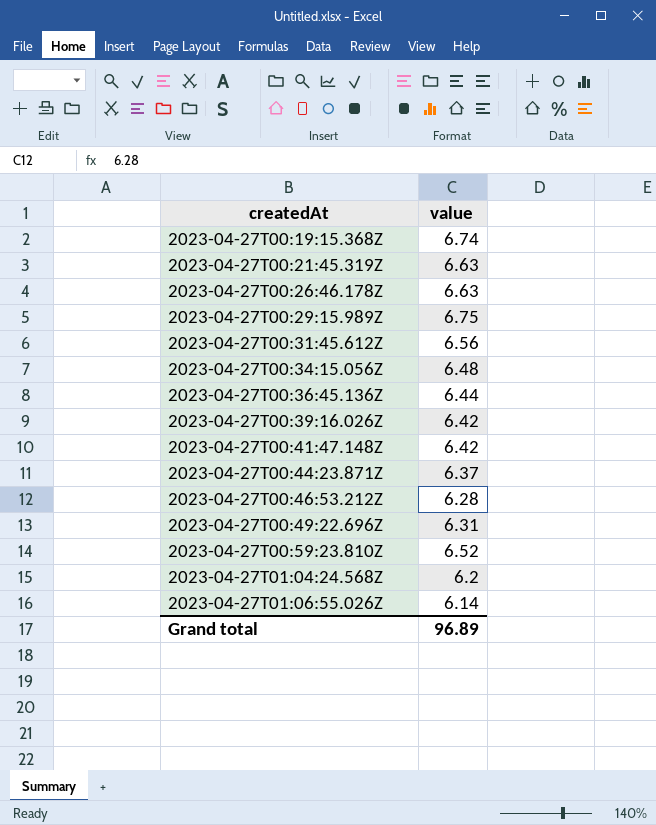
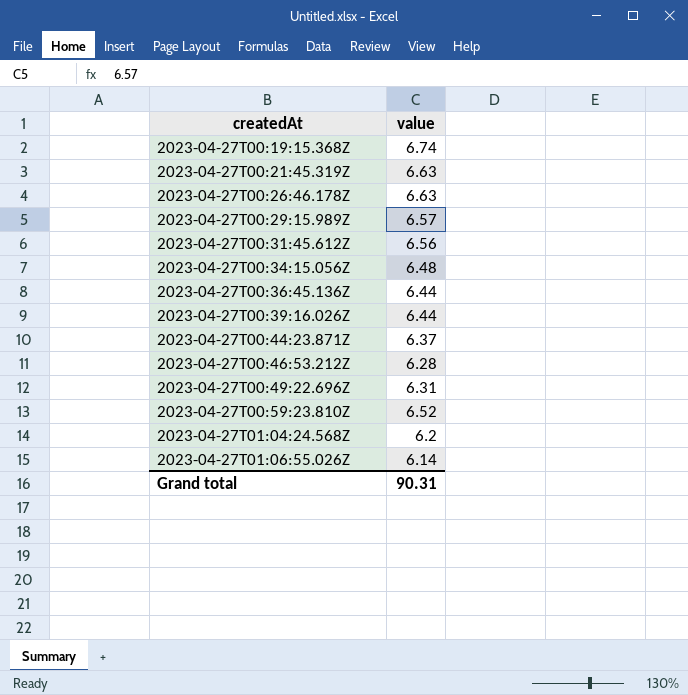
row 2023-04-27T00:41:47.148Z: 6.42 -> none
2023-04-27T00:29:15.989Z | value: 6.75 -> 6.57
2023-04-27T00:39:16.026Z | value: 6.42 -> 6.44
Grand total | value: 96.89 -> 90.31

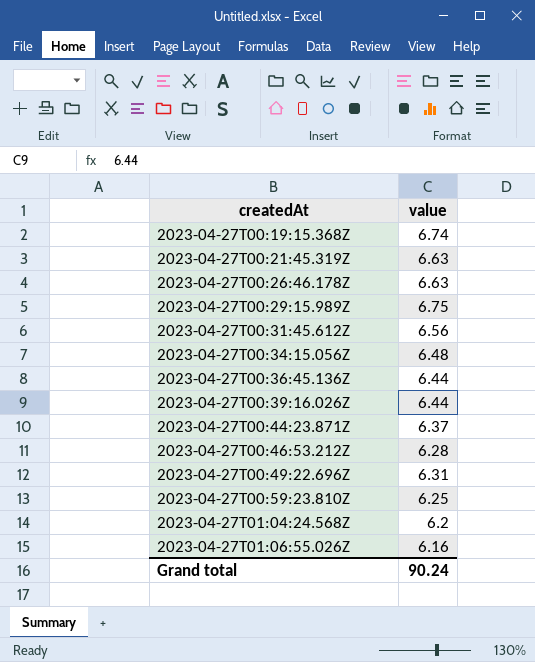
2023-04-27T00:29:15.989Z | value: 6.57 -> 6.75
2023-04-27T00:59:23.810Z | value: 6.52 -> 6.25
2023-04-27T01:06:55.026Z | value: 6.14 -> 6.16
Grand total | value: 90.31 -> 90.24

